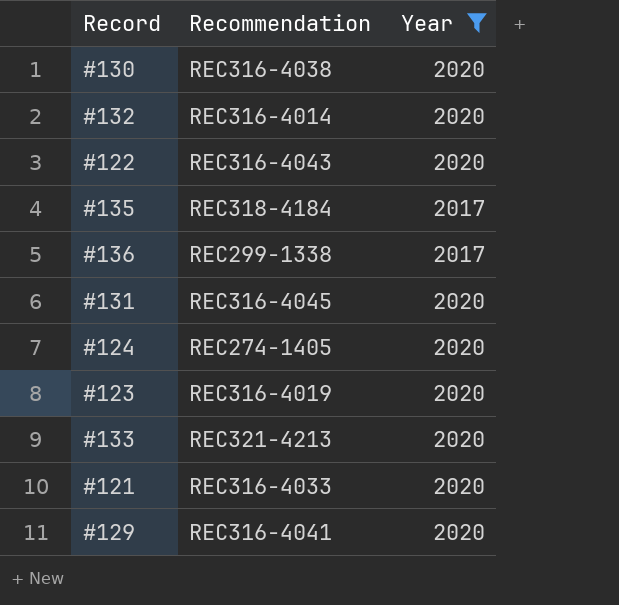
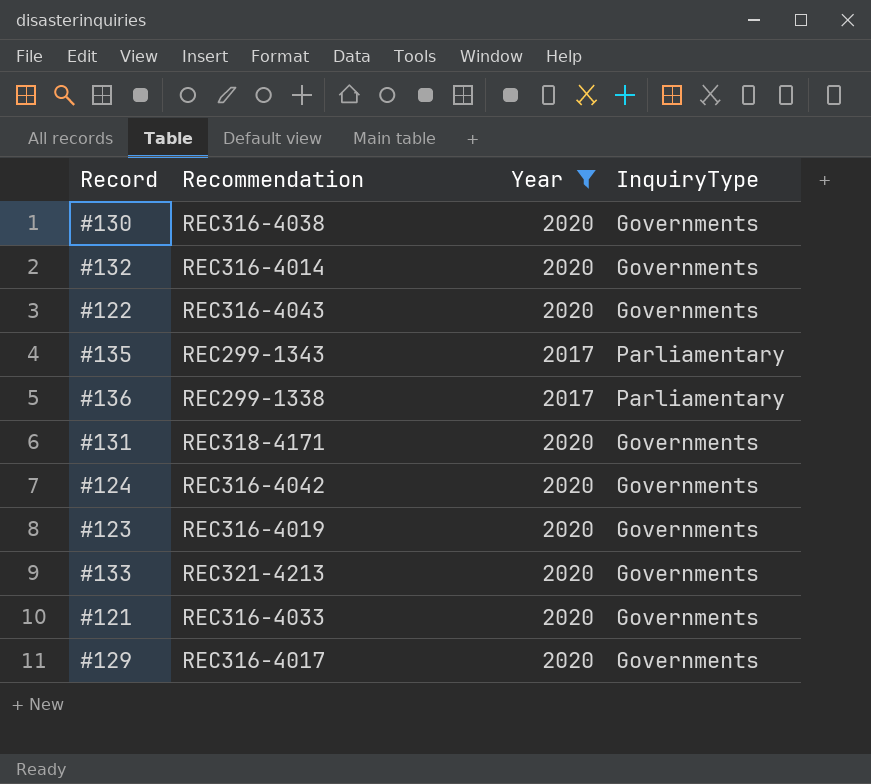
column InquiryType | position: none -> 4
#135 | Recommendation: REC318-4184 -> REC299-1343
#131 | Recommendation: REC316-4045 -> REC318-4171
#124 | Recommendation: REC274-1405 -> REC316-4042
#129 | Recommendation: REC316-4041 -> REC316-4017

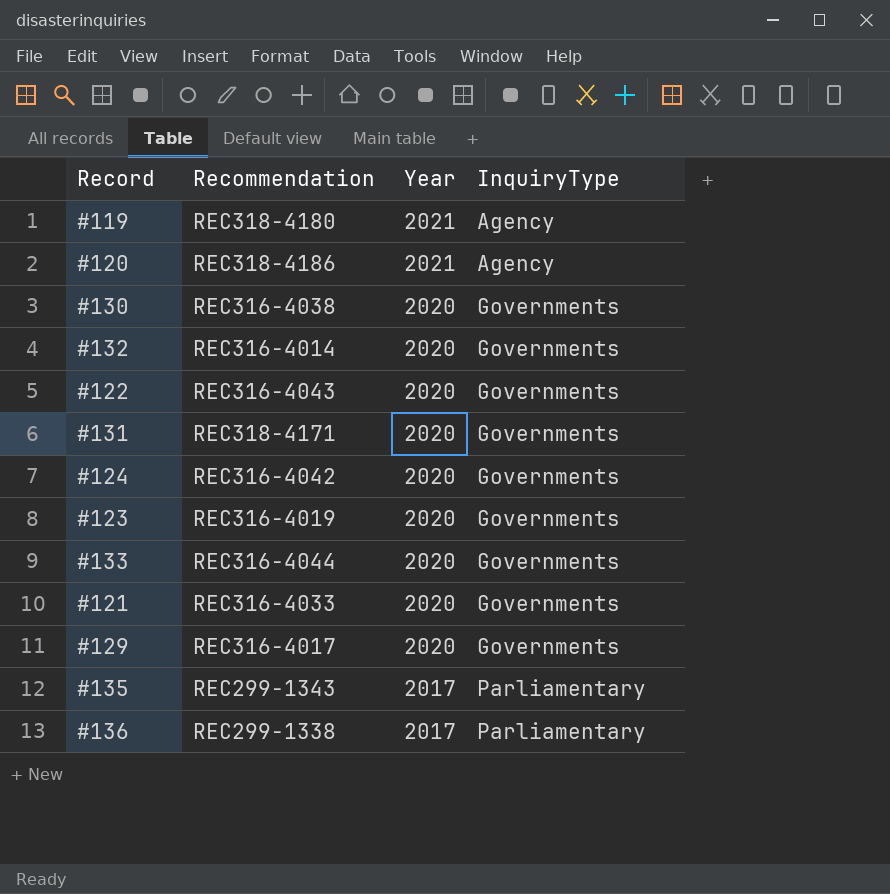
filter: Year != 2021 -> none
row order: none -> Year descending
#133 | Recommendation: REC321-4213 -> REC316-4044

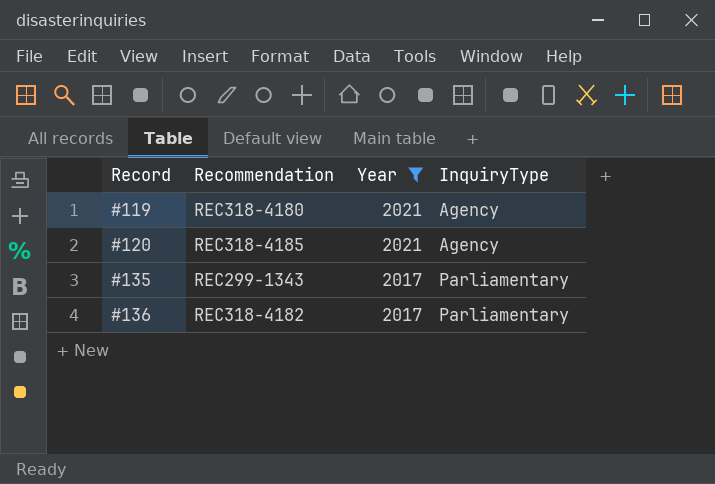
filter: none -> Year != 2020
#120 | Recommendation: REC318-4186 -> REC318-4185
#136 | Recommendation: REC299-1338 -> REC318-4182

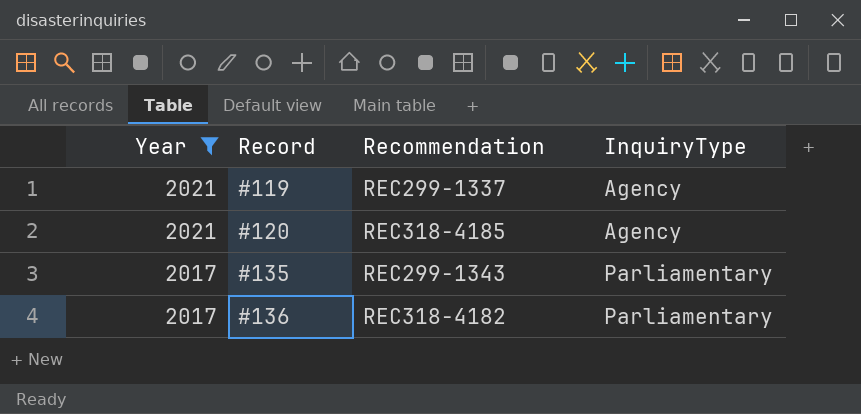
column Year | position: 3 -> 1
#119 | Recommendation: REC318-4180 -> REC299-1337

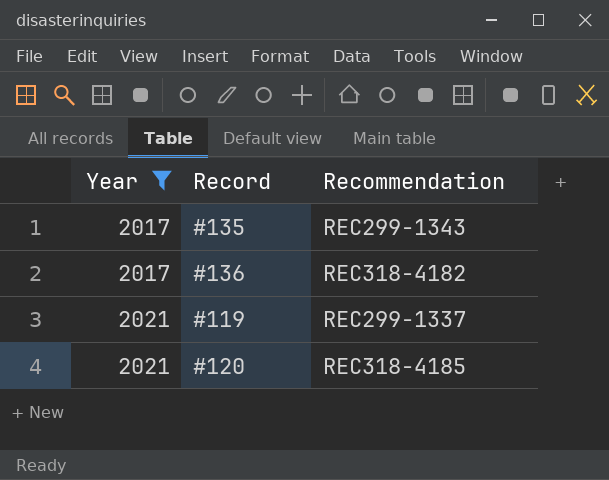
row order: Year descending -> Year ascending
column InquiryType | position: 4 -> none

